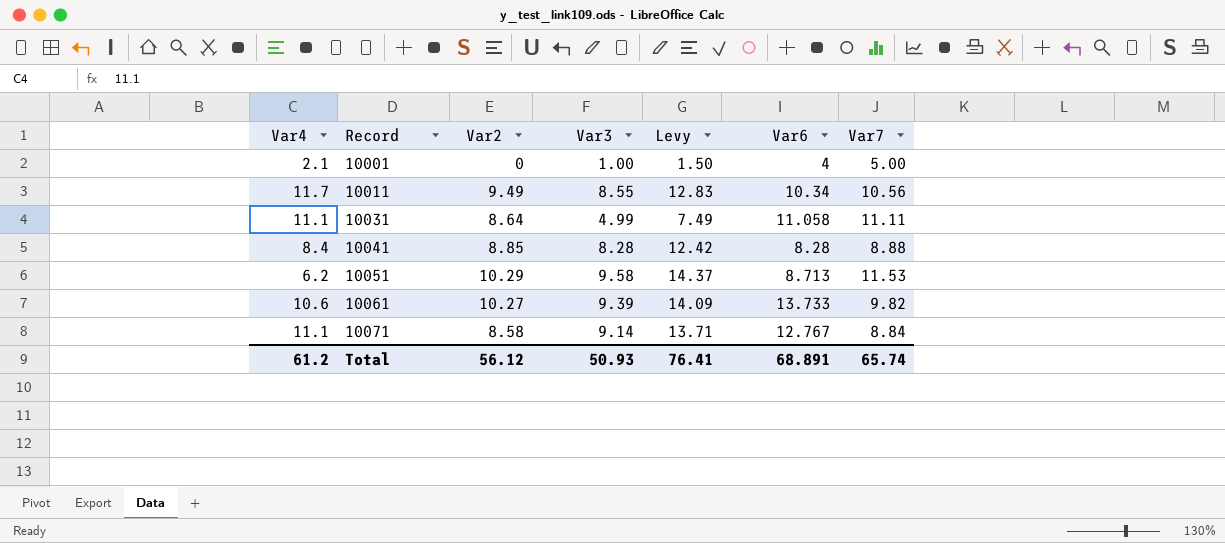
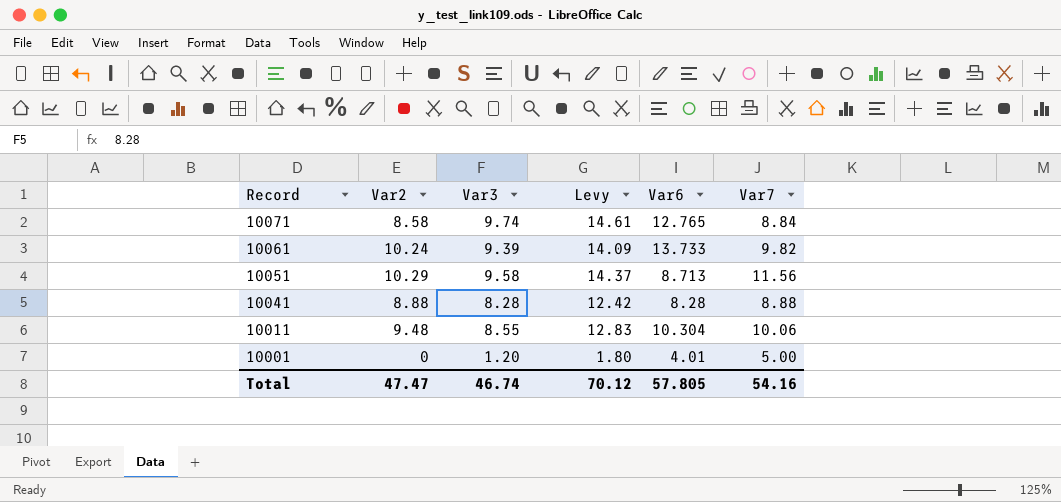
row order: Record ascending -> Record descending
column Var4 | position: 1 -> none
row 10031: 11.1 | 8.64 | 4.99 | 7.49 | 11.058 | 11.11 -> none
10071 | Var3: 9.14 -> 9.74
10071 | Levy: 13.71 -> 14.61
10071 | Var6: 12.767 -> 12.765
10061 | Var2: 10.27 -> 10.24
10051 | Var7: 11.53 -> 11.56
10041 | Var2: 8.85 -> 8.88
10011 | Var2: 9.49 -> 9.48
10011 | Var6: 10.34 -> 10.304
10011 | Var7: 10.56 -> 10.06
10001 | Var3: 1.00 -> 1.20
10001 | Levy: 1.50 -> 1.80
10001 | Var6: 4 -> 4.01
Total | Var2: 56.12 -> 47.47
Total | Var3: 50.93 -> 46.74
Total | Levy: 76.41 -> 70.12
Total | Var6: 68.891 -> 57.805
Total | Var7: 65.74 -> 54.16

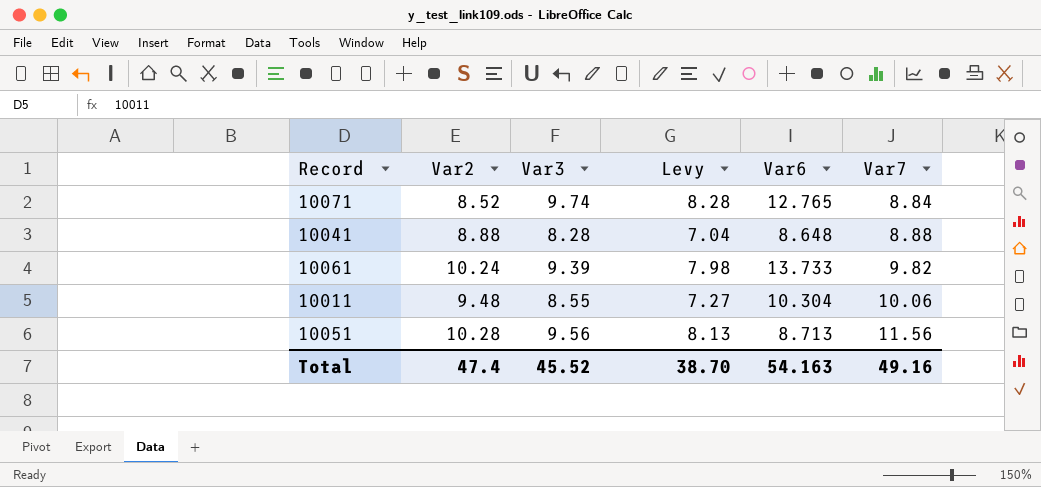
row order: Record descending -> Var7 ascending
column Levy | formula: [Var3] * 1.5 -> [Var3] * 0.85
row 10001: 0 | 1.20 | 1.80 | 4.01 | 5.00 -> none
10071 | Var2: 8.58 -> 8.52
10041 | Var6: 8.28 -> 8.648
10051 | Var2: 10.29 -> 10.28
10051 | Var3: 9.58 -> 9.56
Total | Var2: 47.47 -> 47.4
Total | Var3: 46.74 -> 45.52
Total | Levy: 70.12 -> 38.70
Total | Var6: 57.805 -> 54.163
Total | Var7: 54.16 -> 49.16

